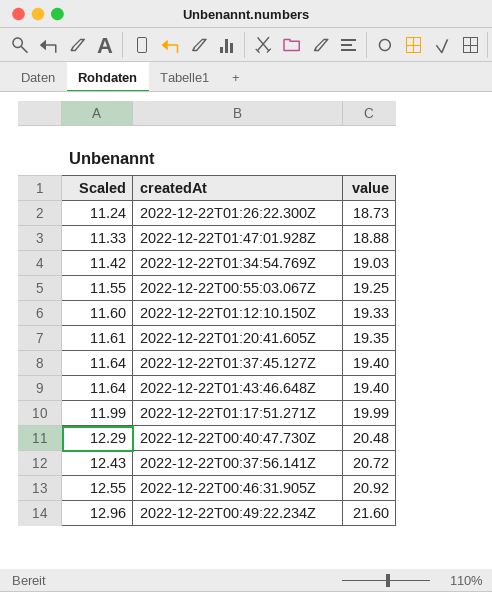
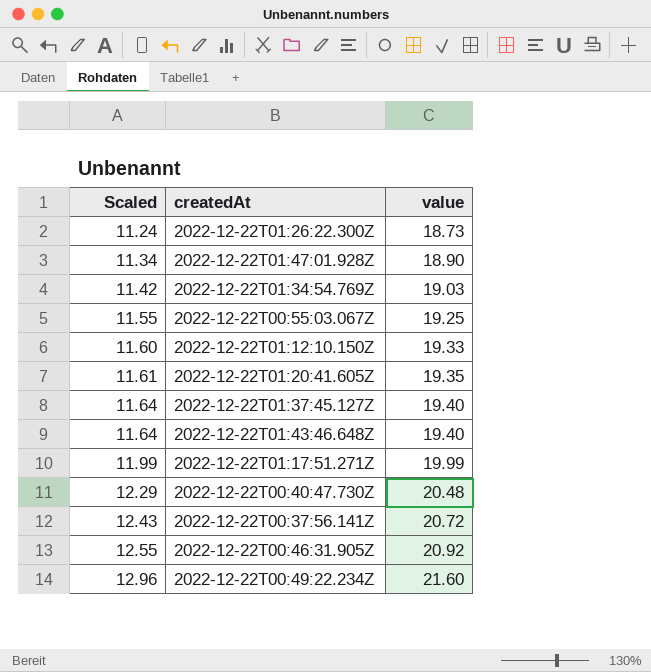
2022-12-22T01:47:01.928Z | Scaled: 11.33 -> 11.34
2022-12-22T01:47:01.928Z | value: 18.88 -> 18.90

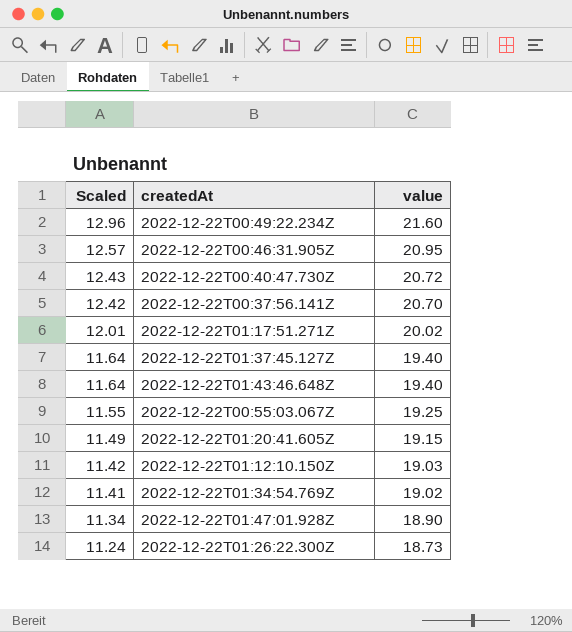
row order: Scaled ascending -> Scaled descending
2022-12-22T00:46:31.905Z | Scaled: 12.55 -> 12.57
2022-12-22T00:46:31.905Z | value: 20.92 -> 20.95
2022-12-22T00:40:47.730Z | Scaled: 12.29 -> 12.43
2022-12-22T00:40:47.730Z | value: 20.48 -> 20.72
2022-12-22T00:37:56.141Z | Scaled: 12.43 -> 12.42
2022-12-22T00:37:56.141Z | value: 20.72 -> 20.70
2022-12-22T01:17:51.271Z | Scaled: 11.99 -> 12.01
2022-12-22T01:17:51.271Z | value: 19.99 -> 20.02
2022-12-22T01:20:41.605Z | Scaled: 11.61 -> 11.49
2022-12-22T01:20:41.605Z | value: 19.35 -> 19.15
2022-12-22T01:12:10.150Z | Scaled: 11.60 -> 11.42
2022-12-22T01:12:10.150Z | value: 19.33 -> 19.03
2022-12-22T01:34:54.769Z | Scaled: 11.42 -> 11.41
2022-12-22T01:34:54.769Z | value: 19.03 -> 19.02

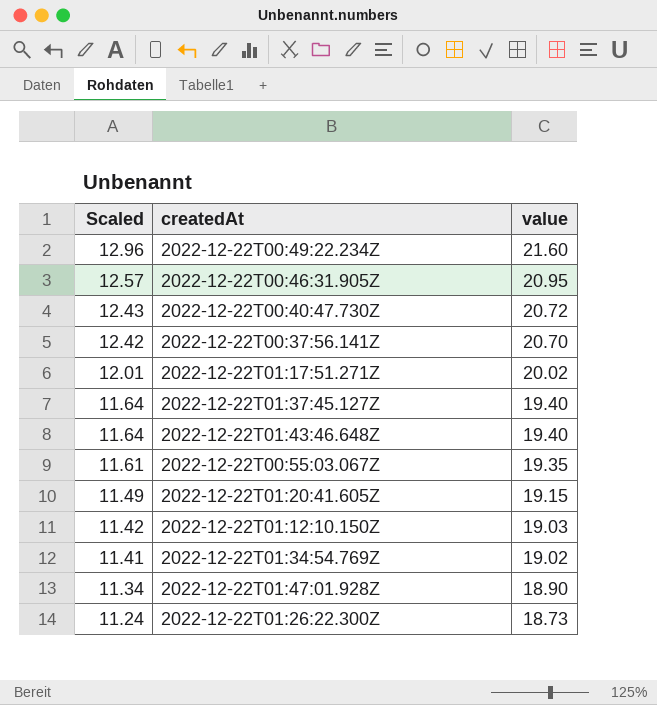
2022-12-22T00:55:03.067Z | Scaled: 11.55 -> 11.61
2022-12-22T00:55:03.067Z | value: 19.25 -> 19.35

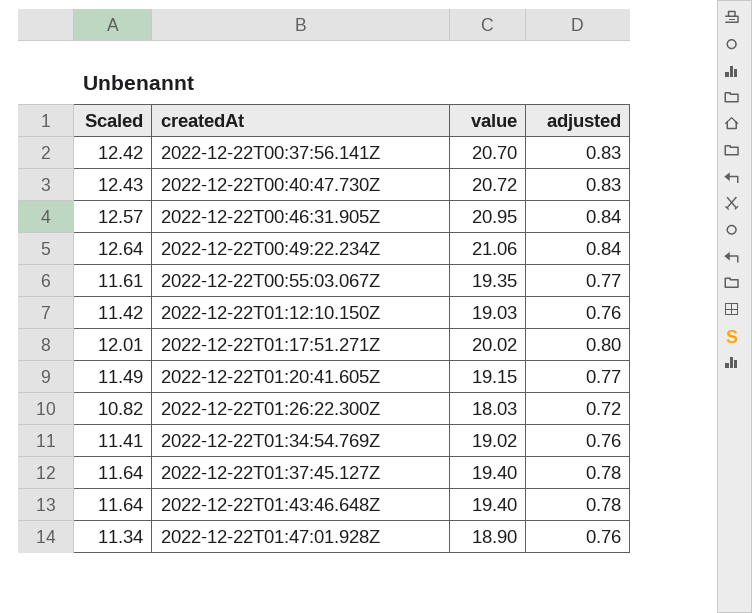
row order: Scaled descending -> createdAt ascending
column adjusted | formula: none -> [value] * 0.04
2022-12-22T00:49:22.234Z | Scaled: 12.96 -> 12.64
2022-12-22T00:49:22.234Z | value: 21.60 -> 21.06
2022-12-22T01:26:22.300Z | Scaled: 11.24 -> 10.82
2022-12-22T01:26:22.300Z | value: 18.73 -> 18.03

